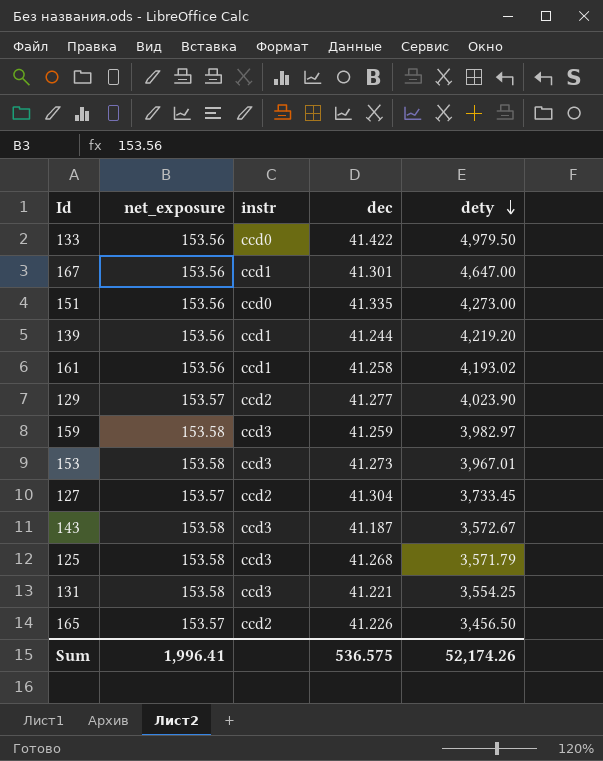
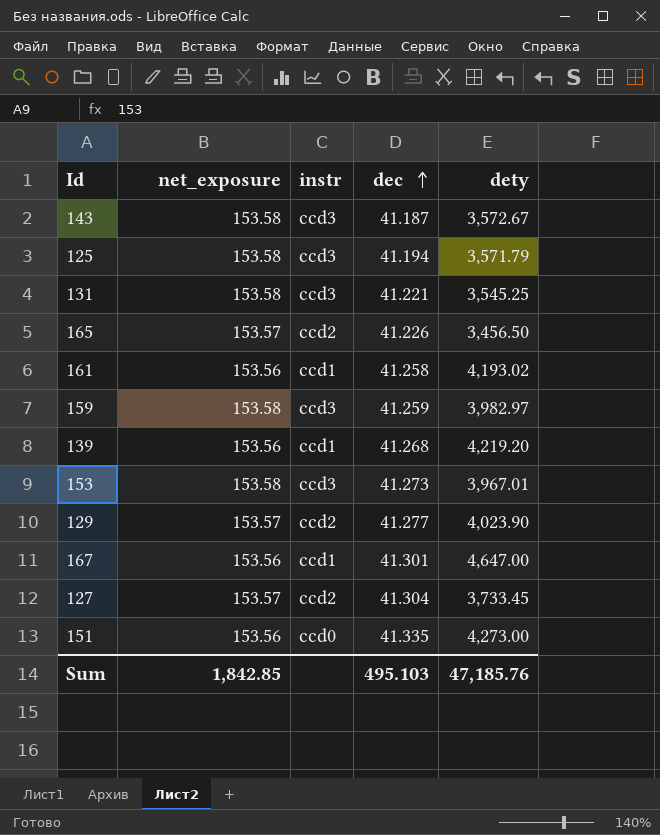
row order: dety descending -> dec ascending
row 133: 153.56 | ccd0 | 41.422 | 4,979.50 -> none
125 | dec: 41.268 -> 41.194
131 | dety: 3,554.25 -> 3,545.25
139 | dec: 41.244 -> 41.268
Sum | net_exposure: 1,996.41 -> 1,842.85
Sum | dec: 536.575 -> 495.103
Sum | dety: 52,174.26 -> 47,185.76

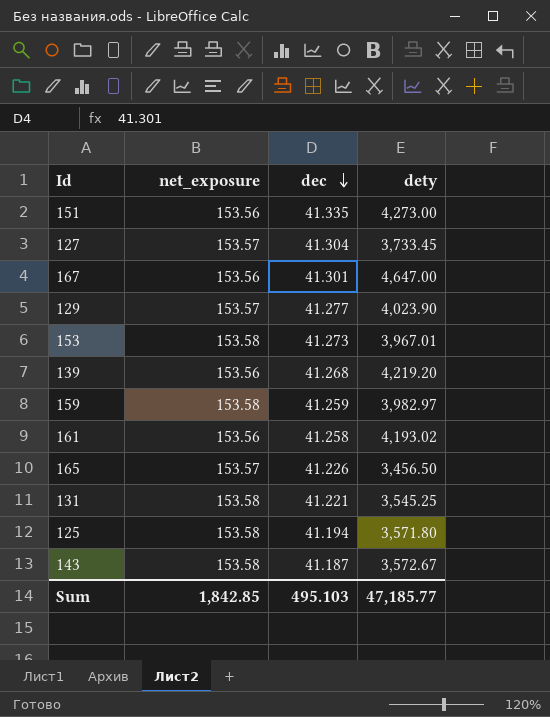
row order: dec ascending -> dec descending
column instr | position: 3 -> none
125 | dety: 3,571.79 -> 3,571.80
Sum | dety: 47,185.76 -> 47,185.77

